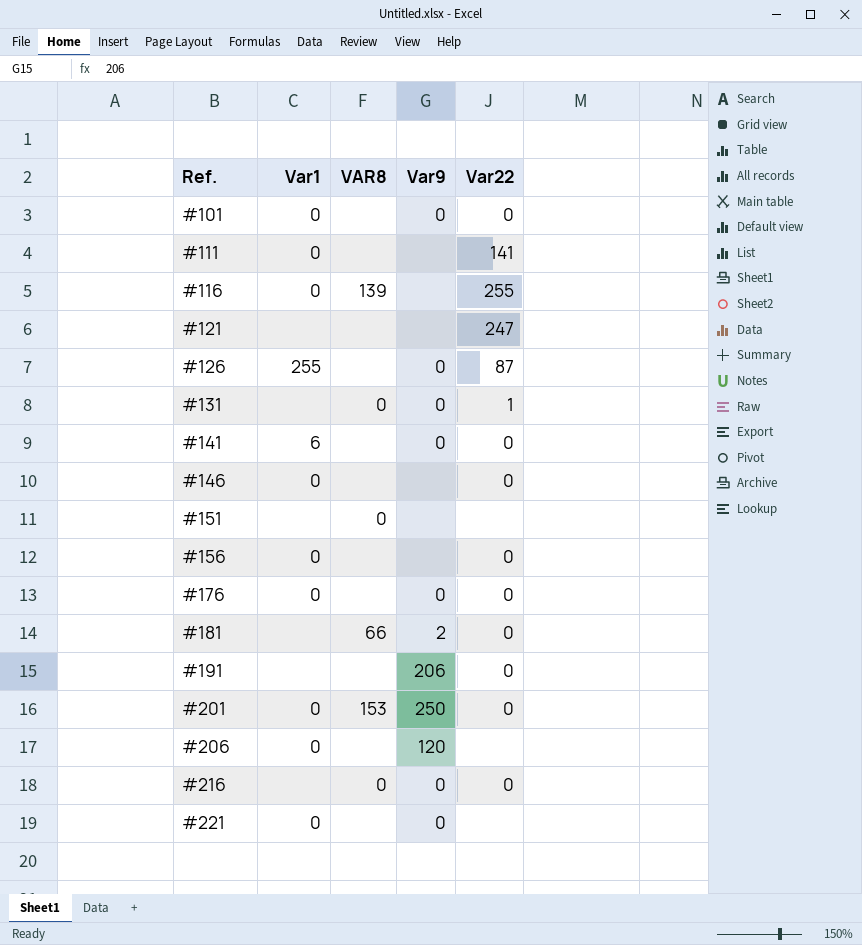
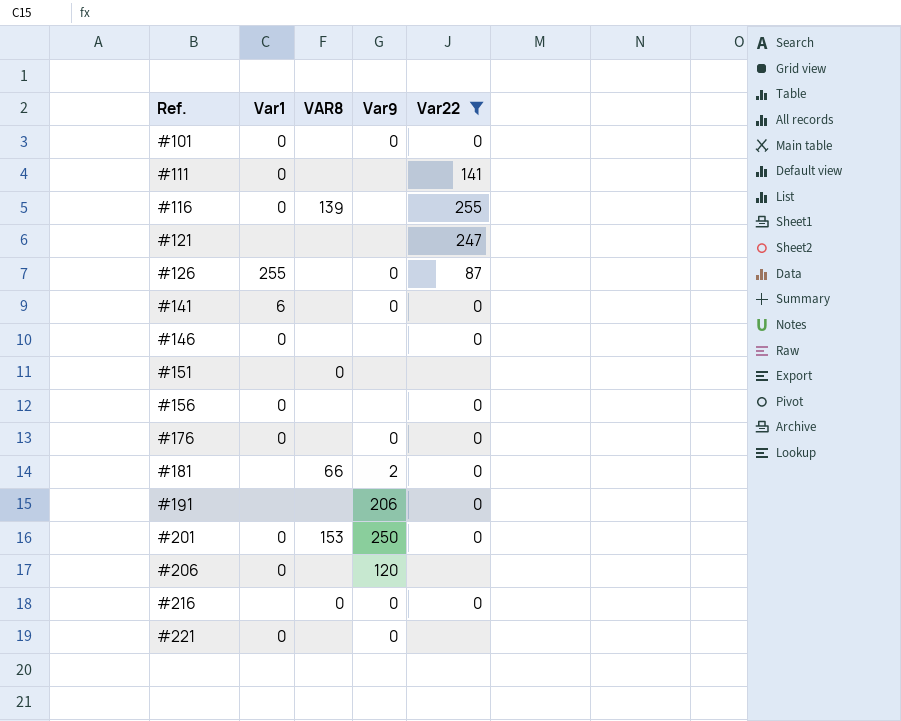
filter: none -> Var22 != 1

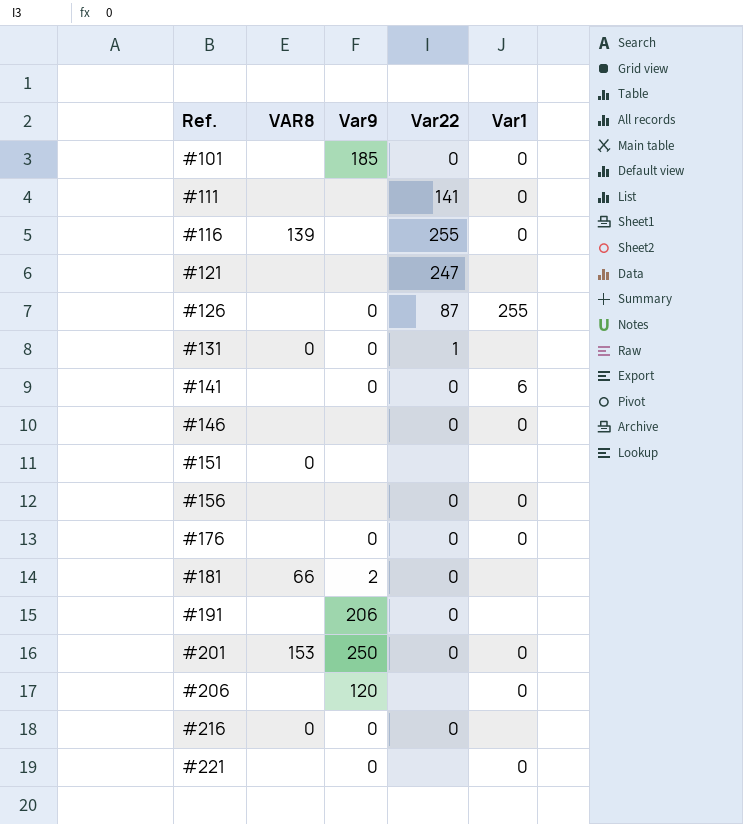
filter: Var22 != 1 -> none
column Var1 | position: 2 -> 5
#101 | Var9: 0 -> 185

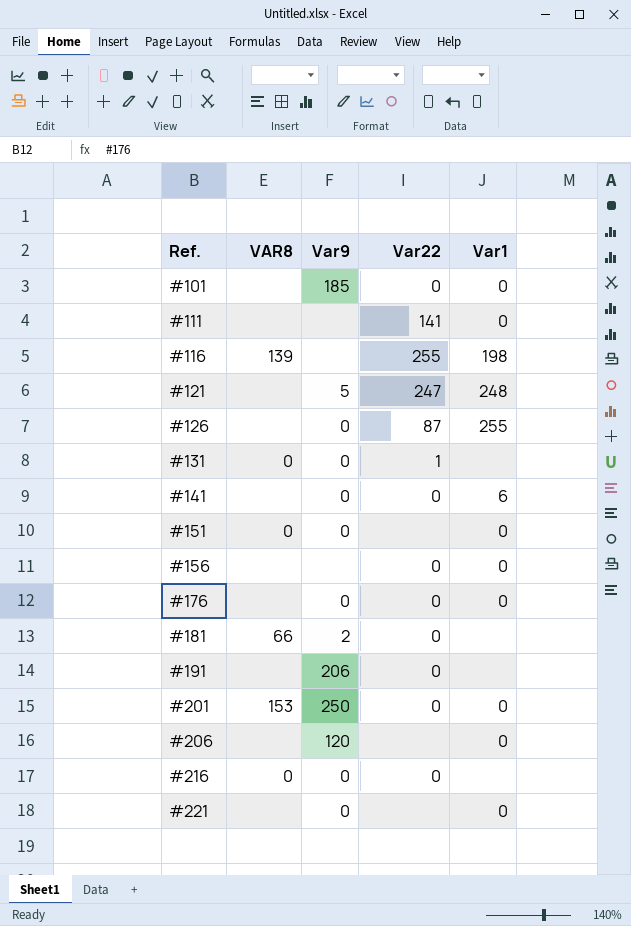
row #146: none | none | 0 | 0 -> none
#116 | Var1: 0 -> 198
#121 | Var9: none -> 5
#121 | Var1: none -> 248
#151 | Var9: none -> 0
#151 | Var1: none -> 0

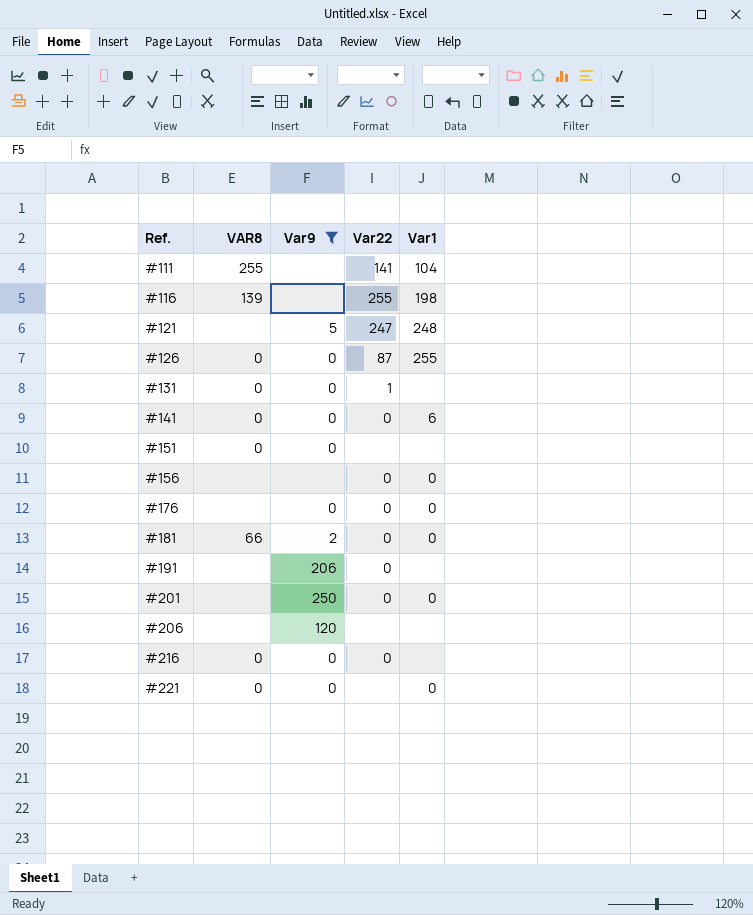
filter: none -> Var9 != 185
#111 | VAR8: none -> 255
#111 | Var1: 0 -> 104
#126 | VAR8: none -> 0
#141 | VAR8: none -> 0
#151 | Var1: 0 -> none
#181 | Var1: none -> 0
#201 | VAR8: 153 -> none
#206 | Var1: 0 -> none
#221 | VAR8: none -> 0

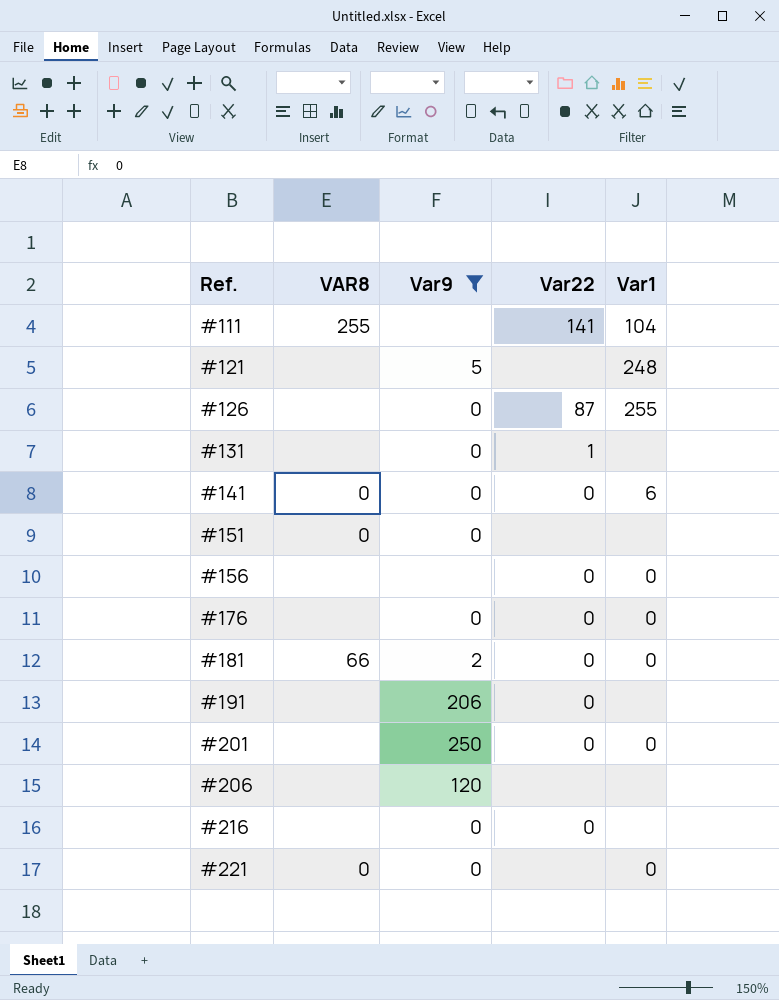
row #116: 139 | none | 255 | 198 -> none
#121 | Var22: 247 -> none
#126 | VAR8: 0 -> none
#131 | VAR8: 0 -> none
#216 | VAR8: 0 -> none

